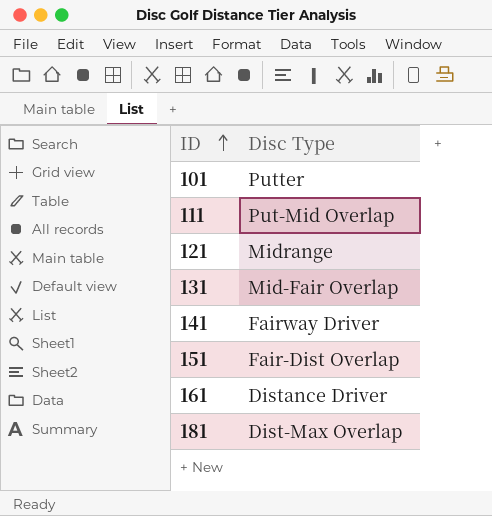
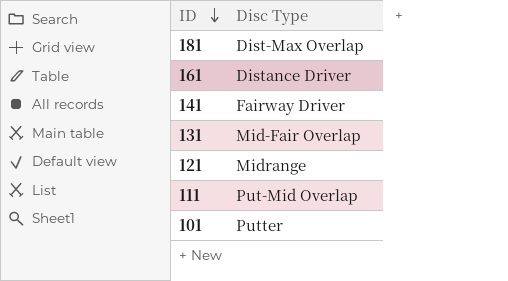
row order: ID ascending -> ID descending
row 151: Fair-Dist Overlap -> none

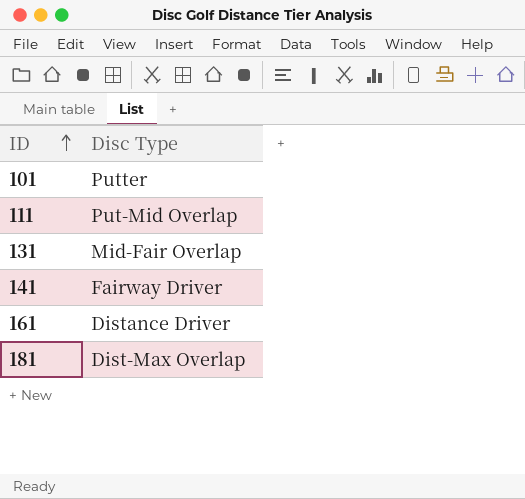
row order: ID descending -> ID ascending
row 121: Midrange -> none

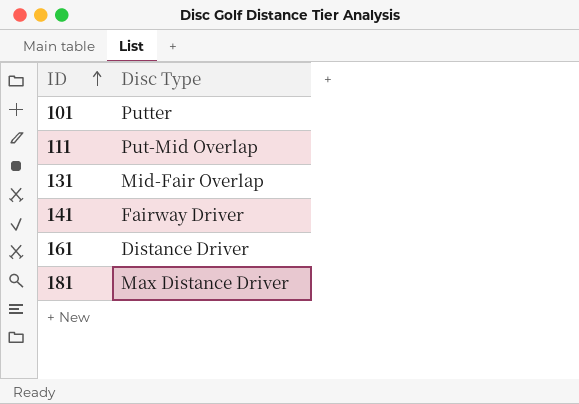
181 | Disc Type: Dist-Max Overlap -> Max Distance Driver

